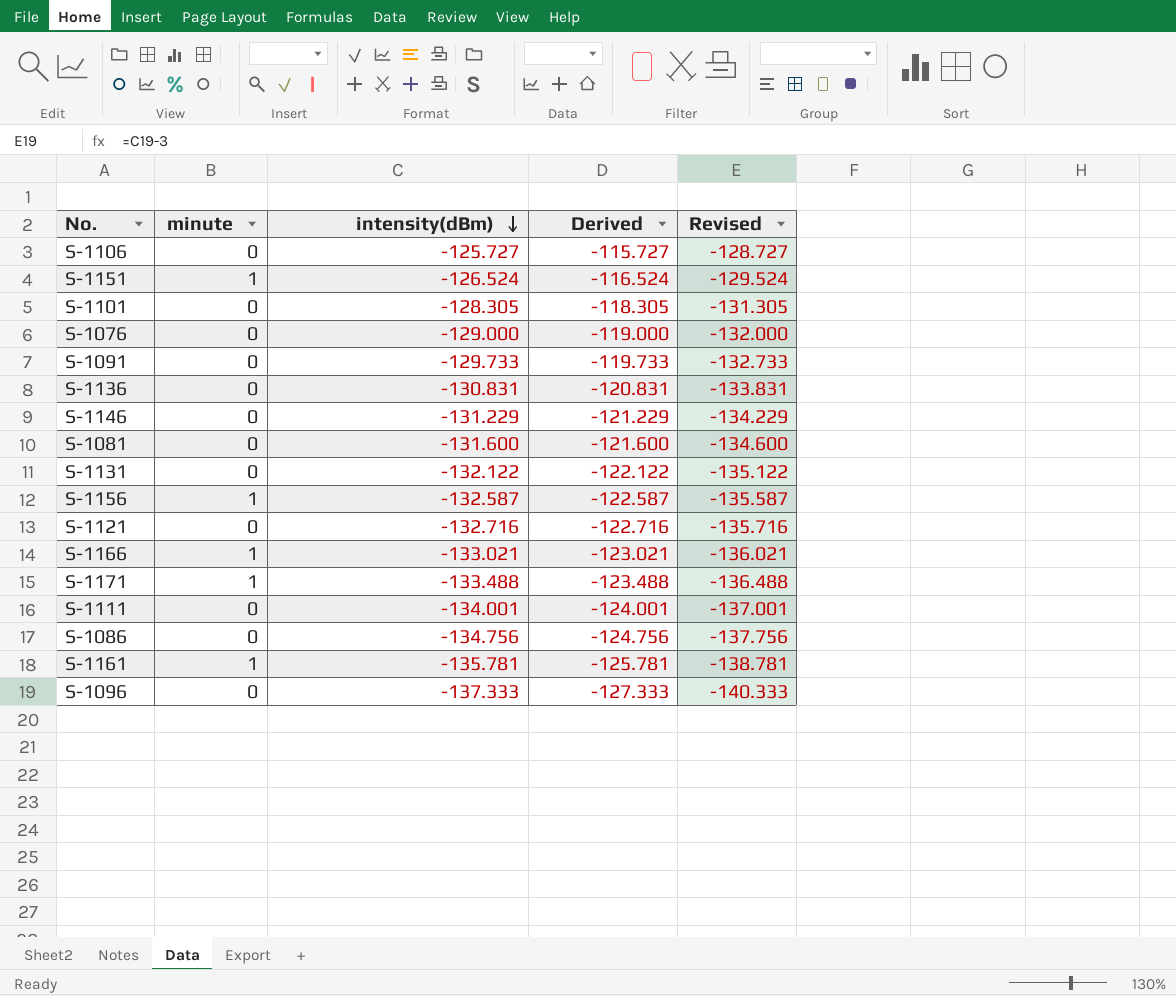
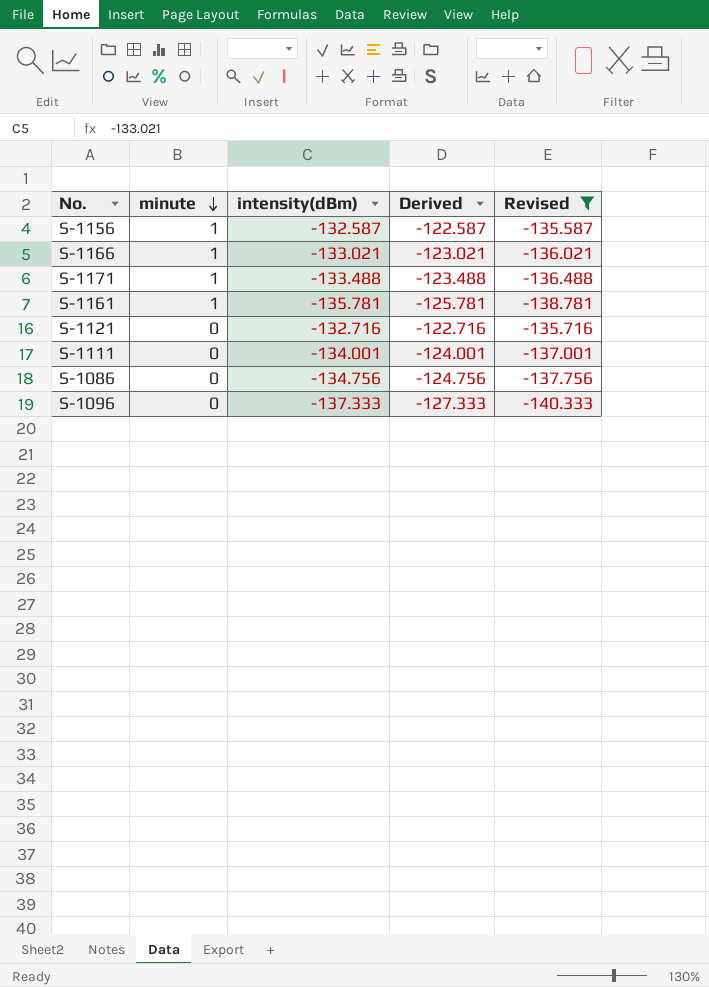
filter: none -> Revised <= -135.587
row order: intensity(dBm) descending -> minute descending

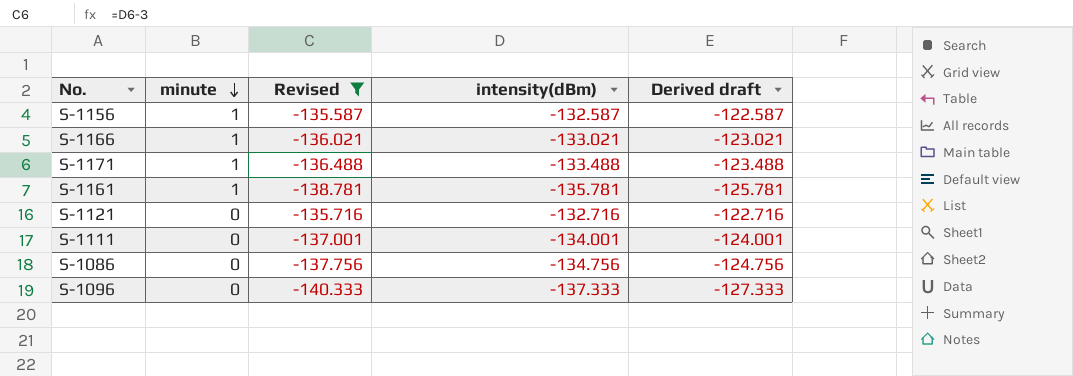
column Revised | position: 5 -> 3
column name: Derived -> Derived draft

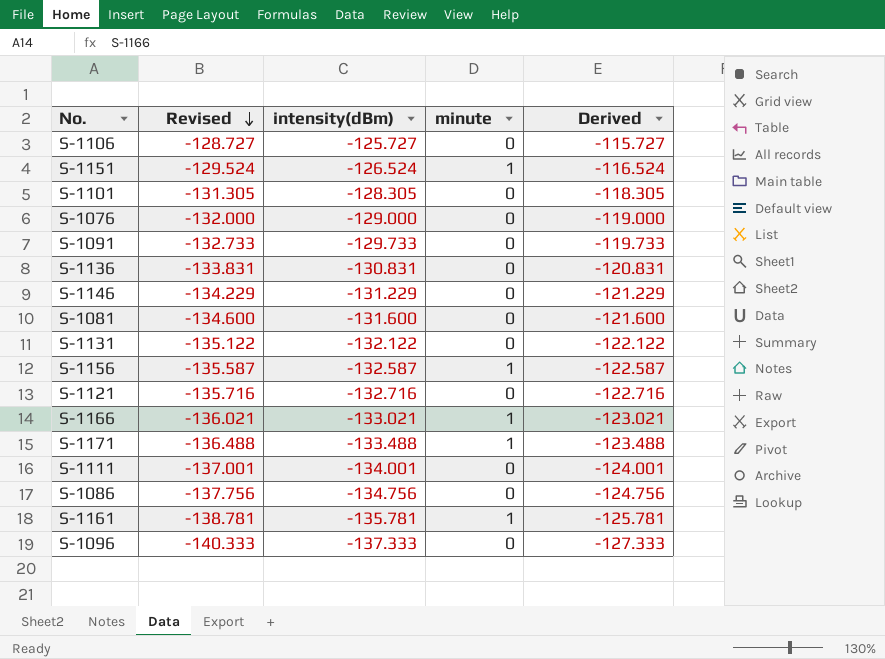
filter: Revised <= -135.587 -> none
row order: minute descending -> Revised descending
column minute | position: 2 -> 4
column name: Derived draft -> Derived

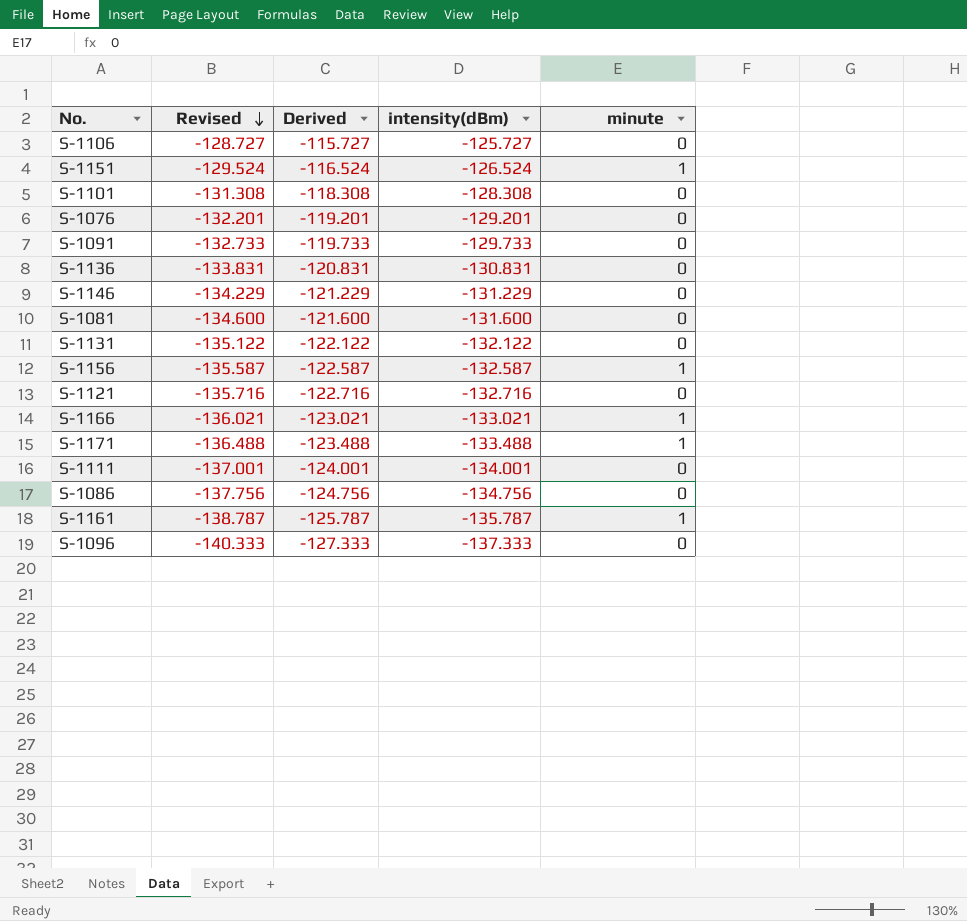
column Derived | position: 5 -> 3
S-1101 | Revised: -131.305 -> -131.308
S-1101 | Derived: -118.305 -> -118.308
S-1101 | intensity(dBm): -128.305 -> -128.308
S-1076 | Revised: -132.000 -> -132.201
S-1076 | Derived: -119.000 -> -119.201
S-1076 | intensity(dBm): -129.000 -> -129.201
S-1161 | Revised: -138.781 -> -138.787
S-1161 | Derived: -125.781 -> -125.787
S-1161 | intensity(dBm): -135.781 -> -135.787

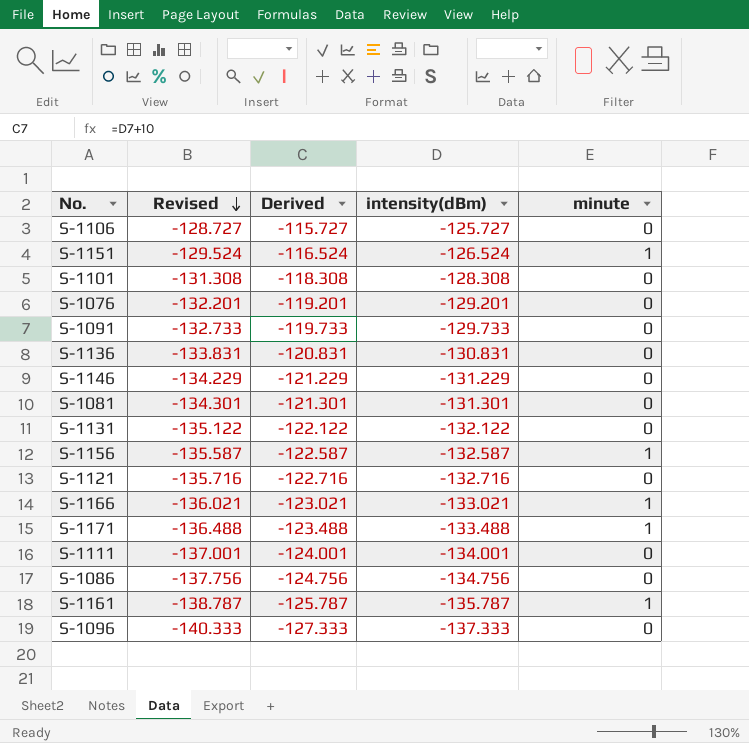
S-1081 | Revised: -134.600 -> -134.301
S-1081 | Derived: -121.600 -> -121.301
S-1081 | intensity(dBm): -131.600 -> -131.301

